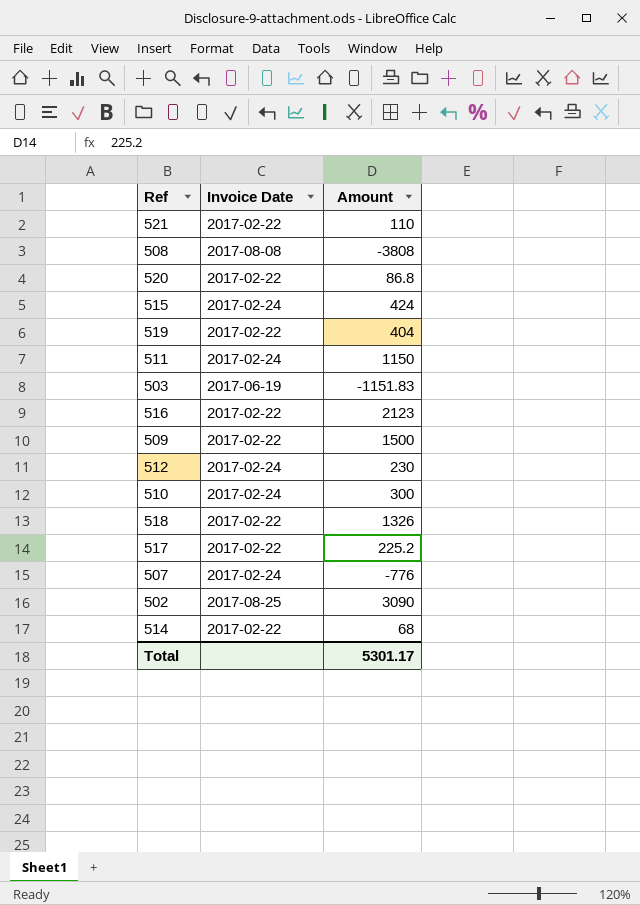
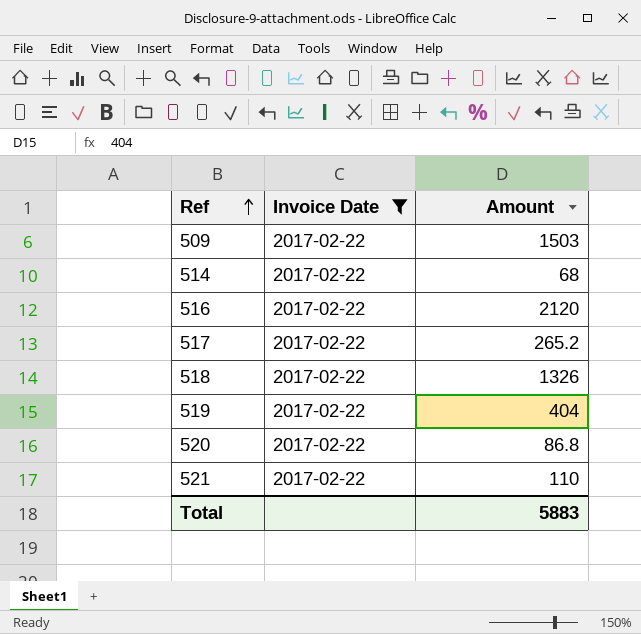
filter: none -> Invoice Date = 2017-02-22
row order: none -> Ref ascending
509 | Amount: 1500 -> 1503
516 | Amount: 2123 -> 2120
517 | Amount: 225.2 -> 265.2
Total | Amount: 5301.17 -> 5883

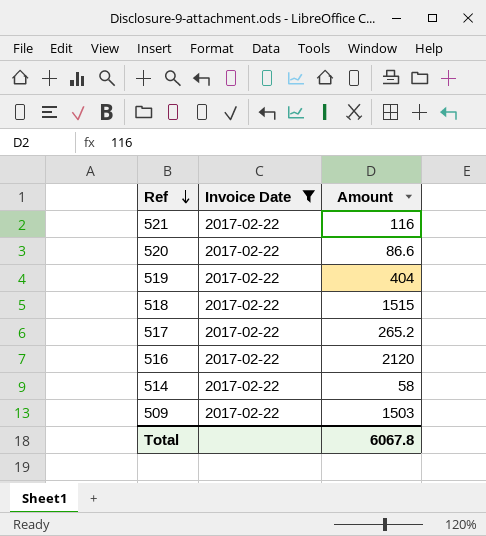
row order: Ref ascending -> Ref descending
521 | Amount: 110 -> 116
520 | Amount: 86.8 -> 86.6
518 | Amount: 1326 -> 1515
514 | Amount: 68 -> 58
Total | Amount: 5883 -> 6067.8

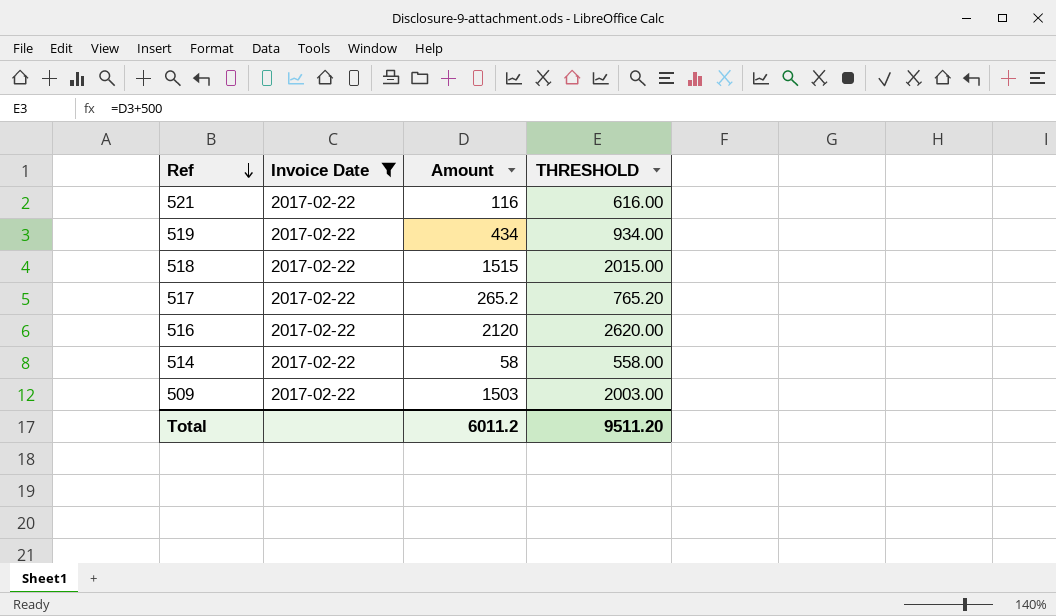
column THRESHOLD | formula: none -> [Amount] + 500
row 520: 2017-02-22 | 86.6 -> none
519 | Amount: 404 -> 434
Total | Amount: 6067.8 -> 6011.2

